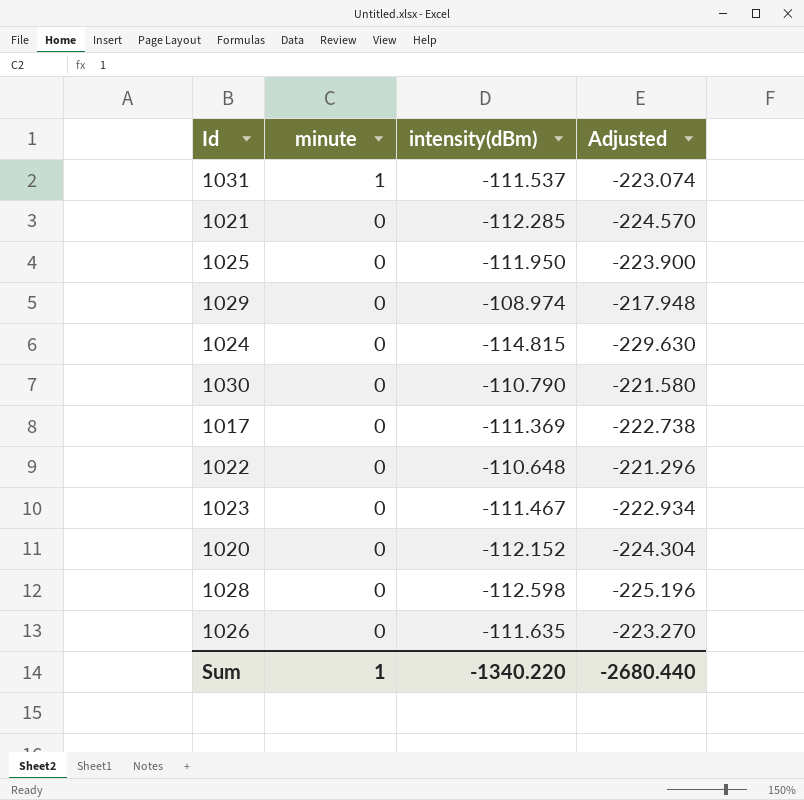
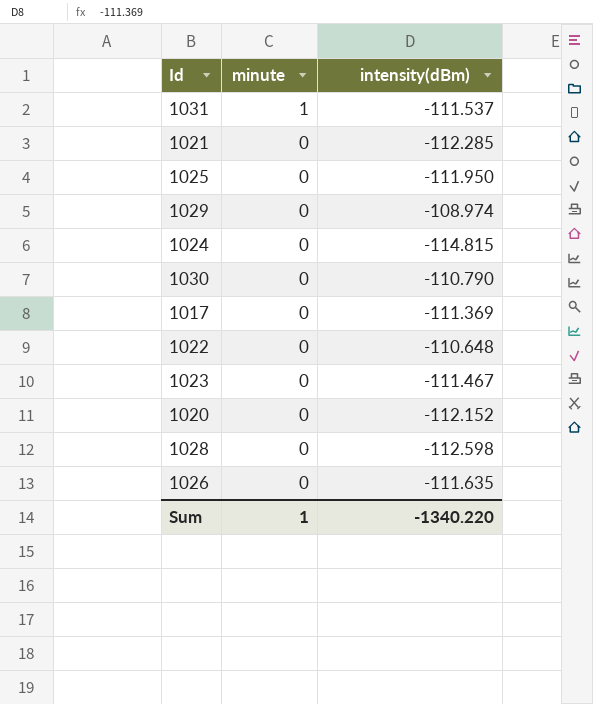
column Adjusted | formula: [intensity(dBm)] * 2 -> none

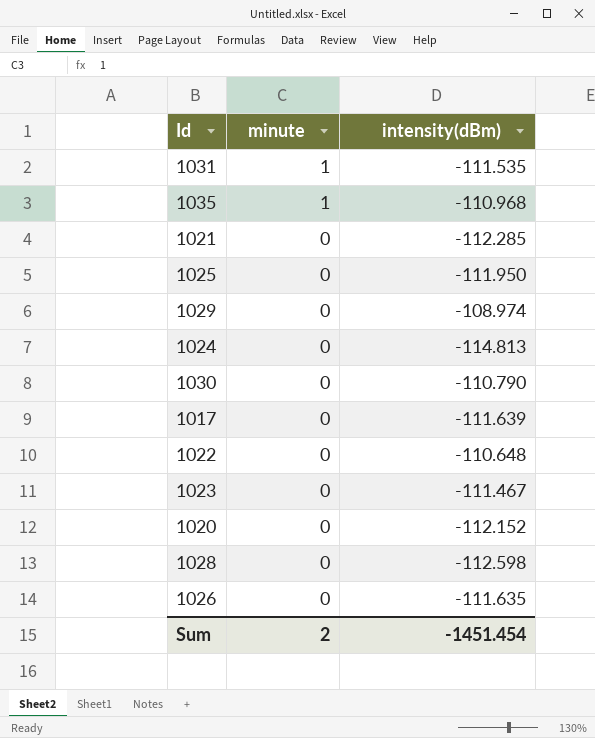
1031 | intensity(dBm): -111.537 -> -111.535
row 1035: none -> 1 | -110.968
1024 | intensity(dBm): -114.815 -> -114.813
1017 | intensity(dBm): -111.369 -> -111.639
Sum | minute: 1 -> 2
Sum | intensity(dBm): -1340.220 -> -1451.454

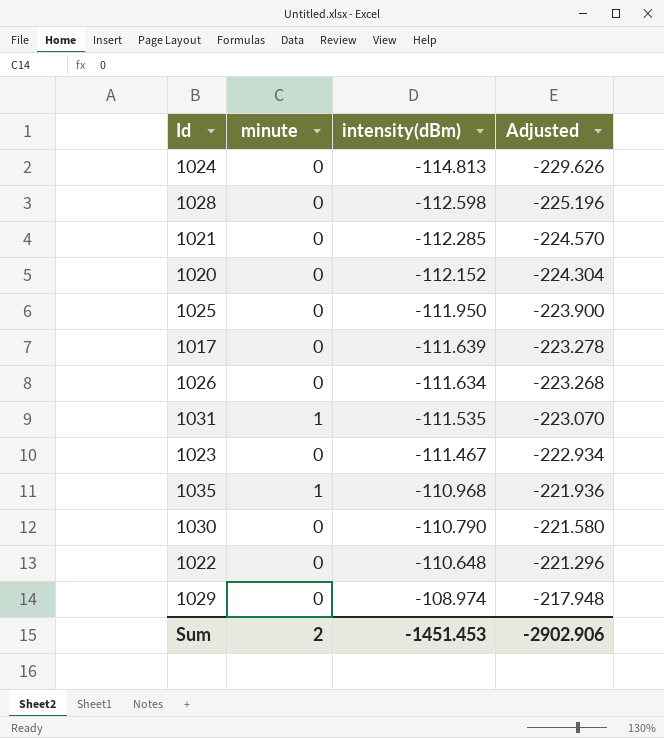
row order: minute descending -> intensity(dBm) ascending
column Adjusted | formula: none -> [intensity(dBm)] * 2
1026 | intensity(dBm): -111.635 -> -111.634
Sum | intensity(dBm): -1451.454 -> -1451.453

